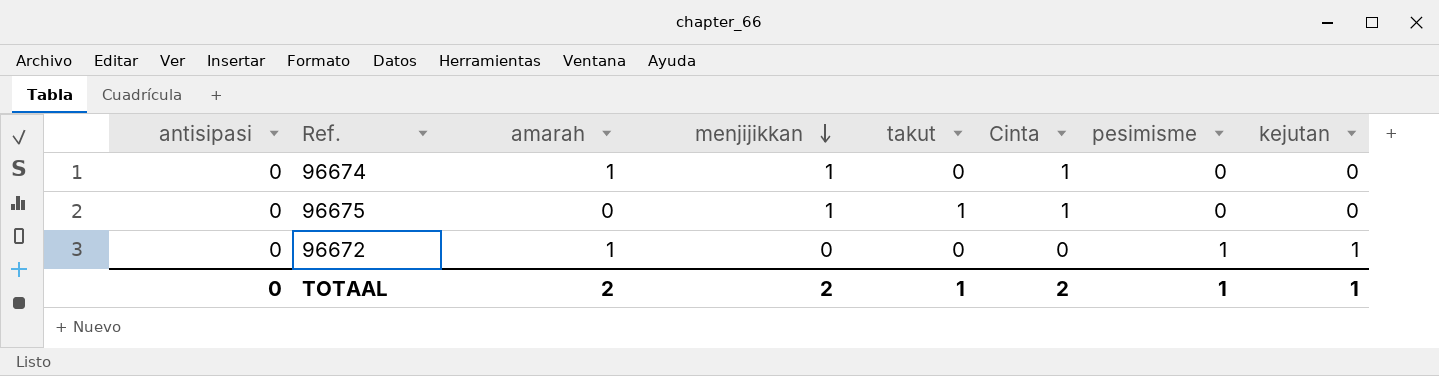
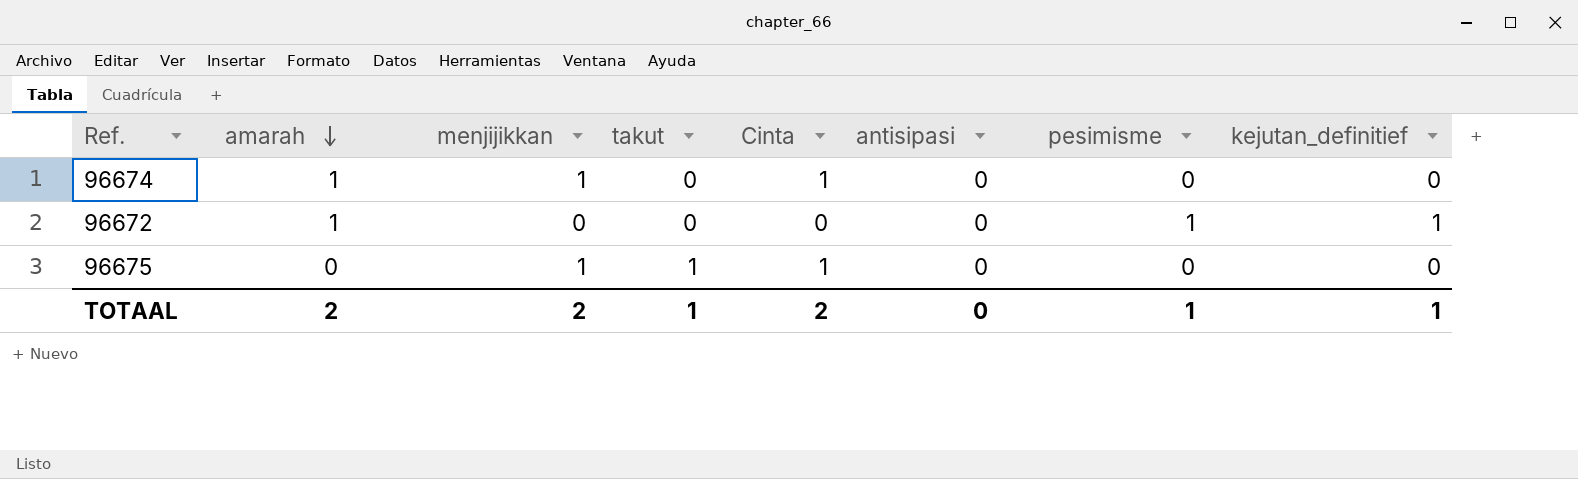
row order: menjijikkan descending -> amarah descending
column antisipasi | position: 1 -> 6
column name: kejutan -> kejutan_definitief

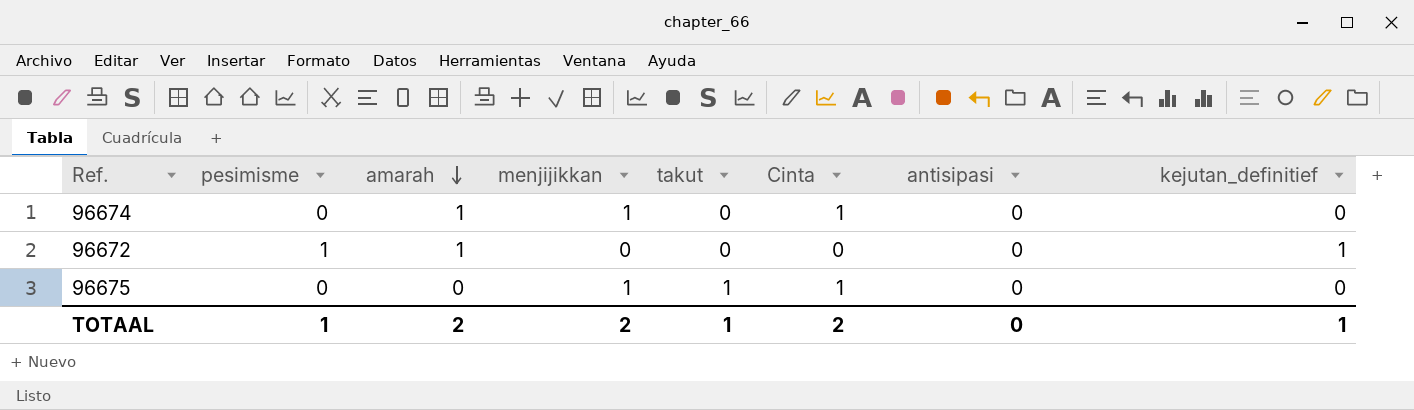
column pesimisme | position: 7 -> 2

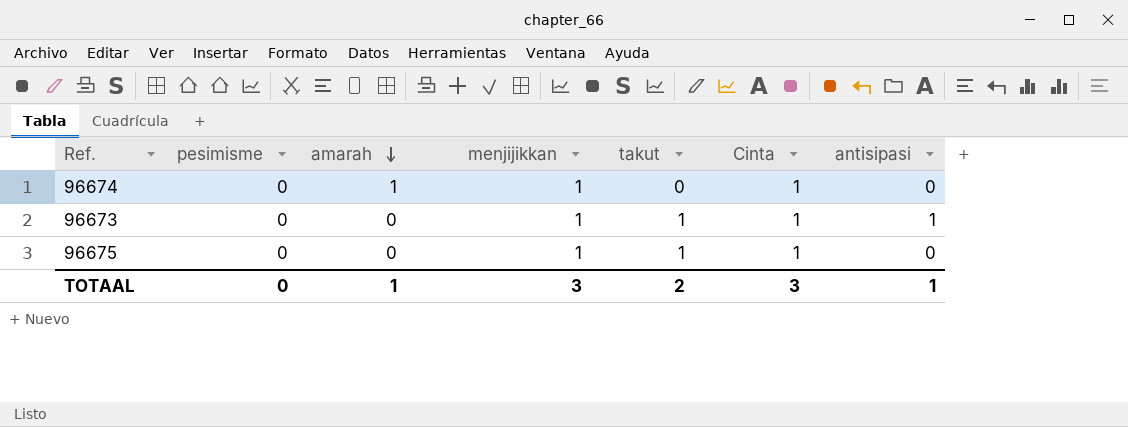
column kejutan_definitief | position: 8 -> none
row 96672: 1 | 1 | 0 | 0 | 0 | 0 | 1 -> none
row 96673: none -> 0 | 0 | 1 | 1 | 1 | 1
TOTAAL | pesimisme: 1 -> 0
TOTAAL | amarah: 2 -> 1
TOTAAL | menjijikkan: 2 -> 3
TOTAAL | takut: 1 -> 2
TOTAAL | Cinta: 2 -> 3
TOTAAL | antisipasi: 0 -> 1

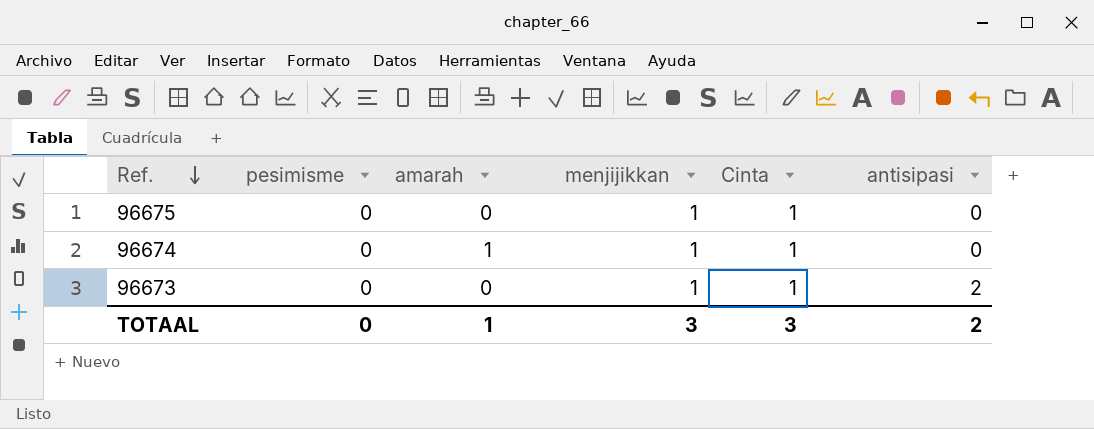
row order: amarah descending -> Ref. descending
column takut | position: 5 -> none
96673 | antisipasi: 1 -> 2
TOTAAL | antisipasi: 1 -> 2

